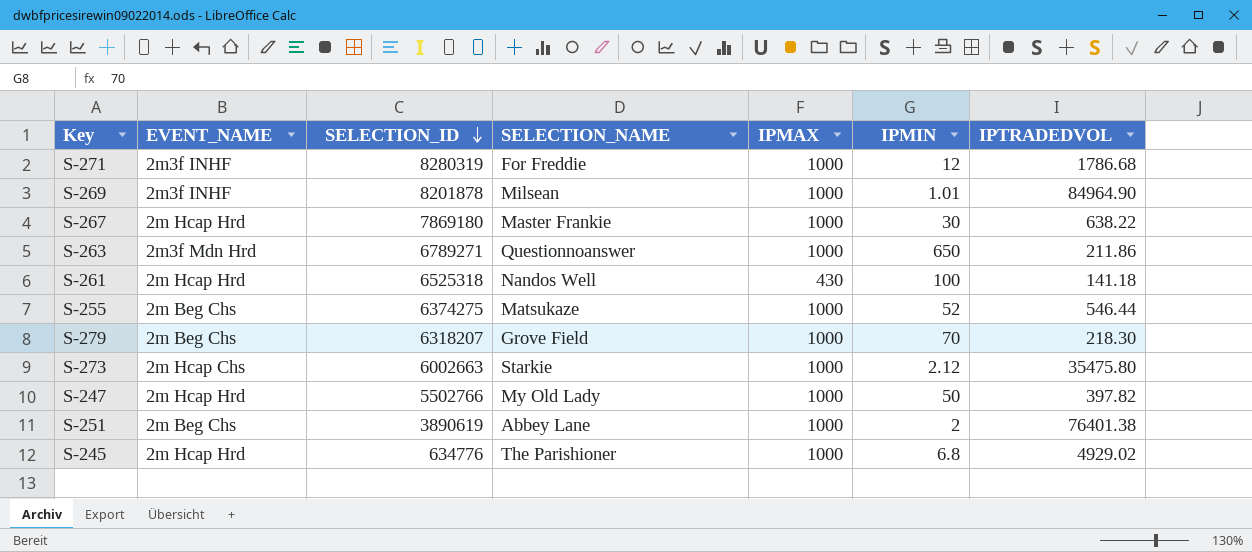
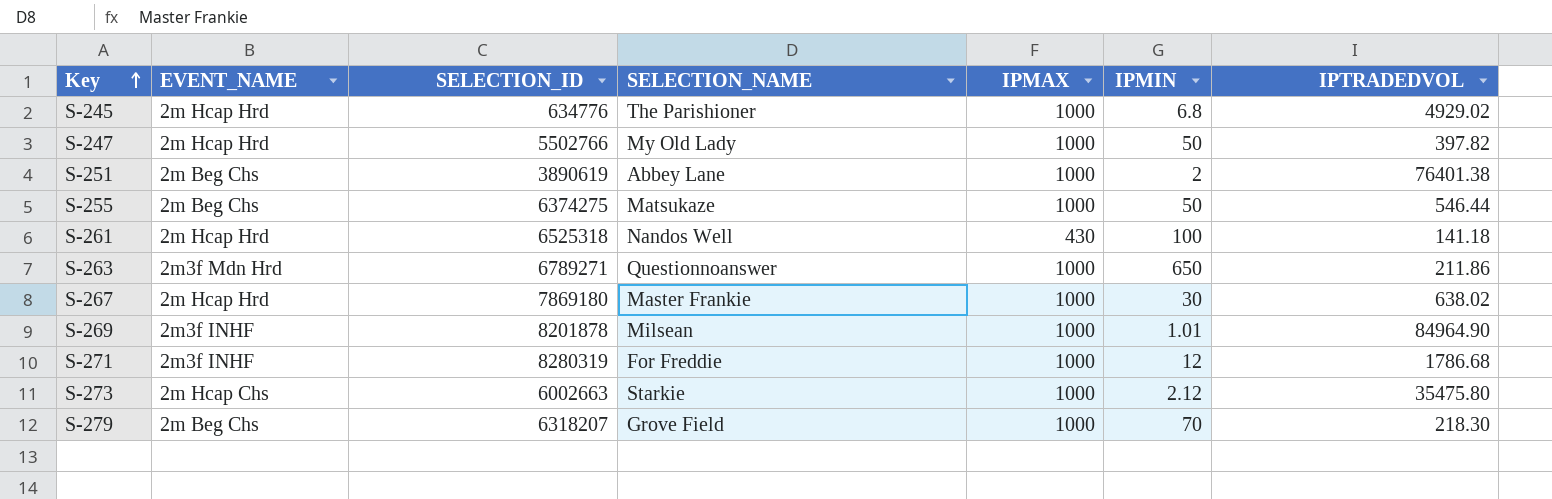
row order: SELECTION_ID descending -> Key ascending
S-255 | IPMIN: 52 -> 50
S-267 | IPTRADEDVOL: 638.22 -> 638.02

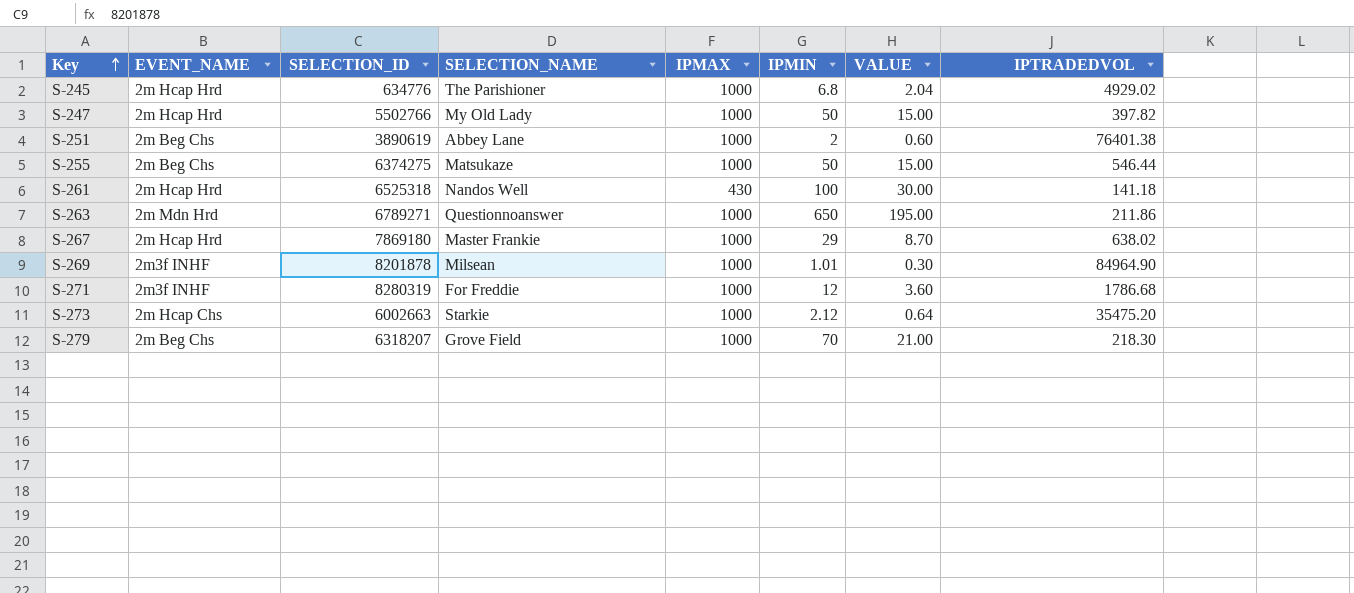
column VALUE | formula: none -> [IPMIN] * 0.3
S-263 | EVENT_NAME: 2m3f Mdn Hrd -> 2m Mdn Hrd
S-267 | IPMIN: 30 -> 29
S-273 | IPTRADEDVOL: 35475.80 -> 35475.20

